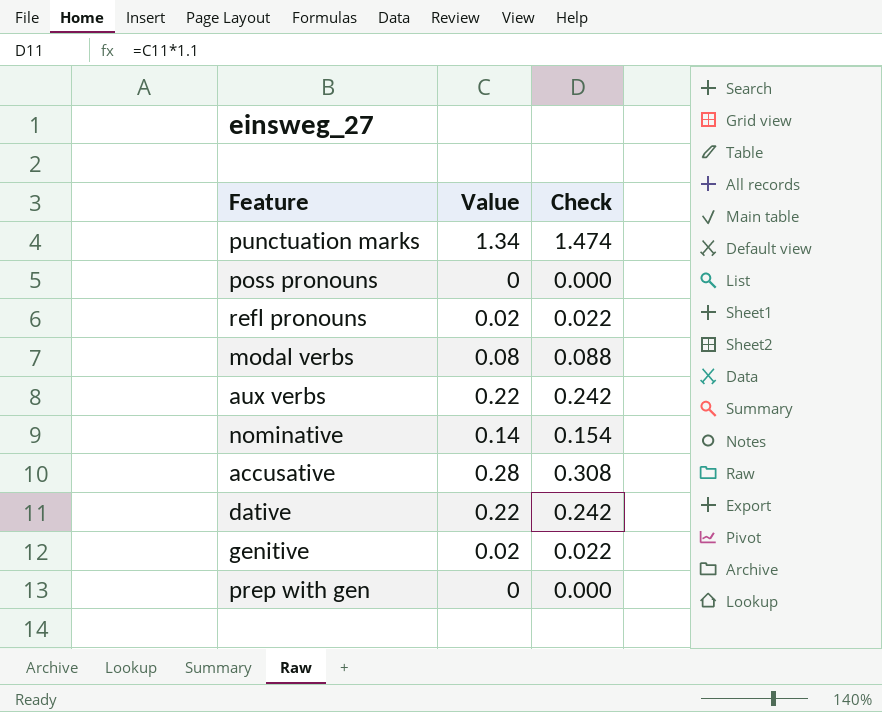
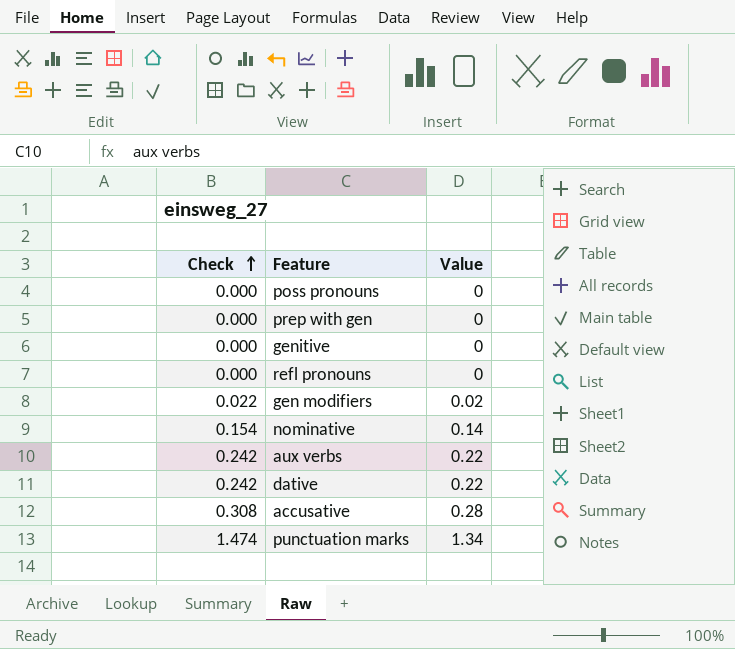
row order: none -> Check ascending
column Check | position: 3 -> 1
row modal verbs: 0.08 | 0.088 -> none
genitive | Check: 0.022 -> 0.000
genitive | Value: 0.02 -> 0
refl pronouns | Check: 0.022 -> 0.000
refl pronouns | Value: 0.02 -> 0
row gen modifiers: none -> 0.022 | 0.02

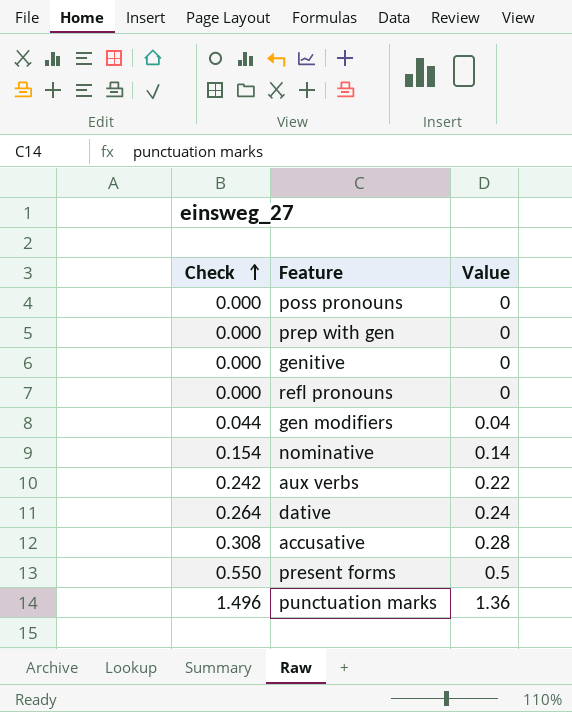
gen modifiers | Check: 0.022 -> 0.044
gen modifiers | Value: 0.02 -> 0.04
dative | Check: 0.242 -> 0.264
dative | Value: 0.22 -> 0.24
row present forms: none -> 0.550 | 0.5
punctuation marks | Check: 1.474 -> 1.496
punctuation marks | Value: 1.34 -> 1.36

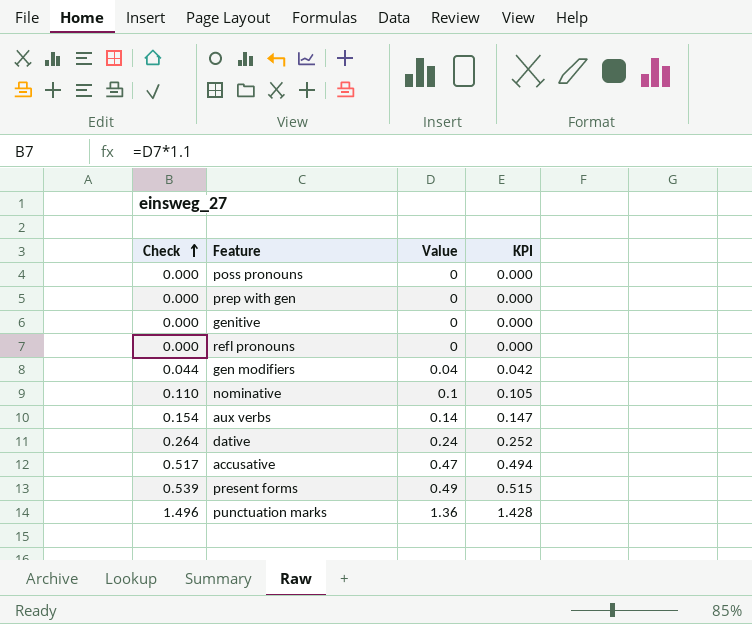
column KPI | formula: none -> [Value] * 1.05
nominative | Check: 0.154 -> 0.110
nominative | Value: 0.14 -> 0.1
aux verbs | Check: 0.242 -> 0.154
aux verbs | Value: 0.22 -> 0.14
accusative | Check: 0.308 -> 0.517
accusative | Value: 0.28 -> 0.47
present forms | Check: 0.550 -> 0.539
present forms | Value: 0.5 -> 0.49

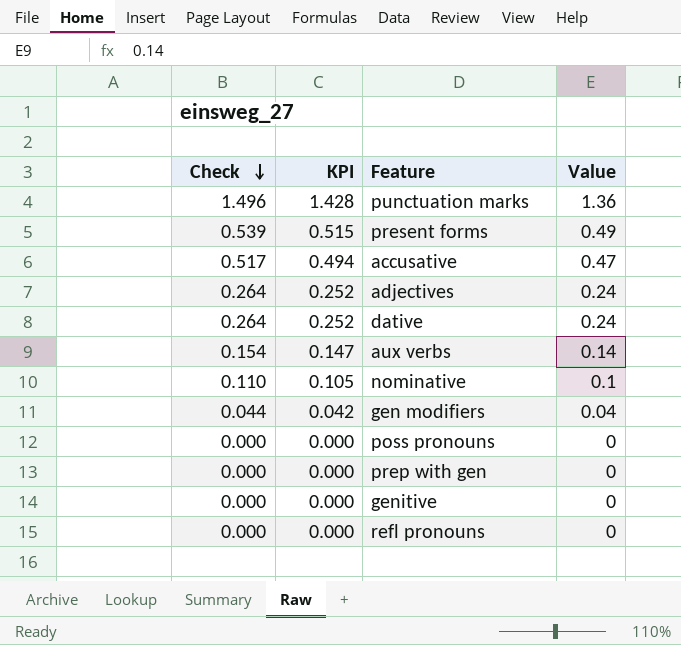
row order: Check ascending -> Check descending
column KPI | position: 4 -> 2
row adjectives: none -> 0.264 | 0.252 | 0.24

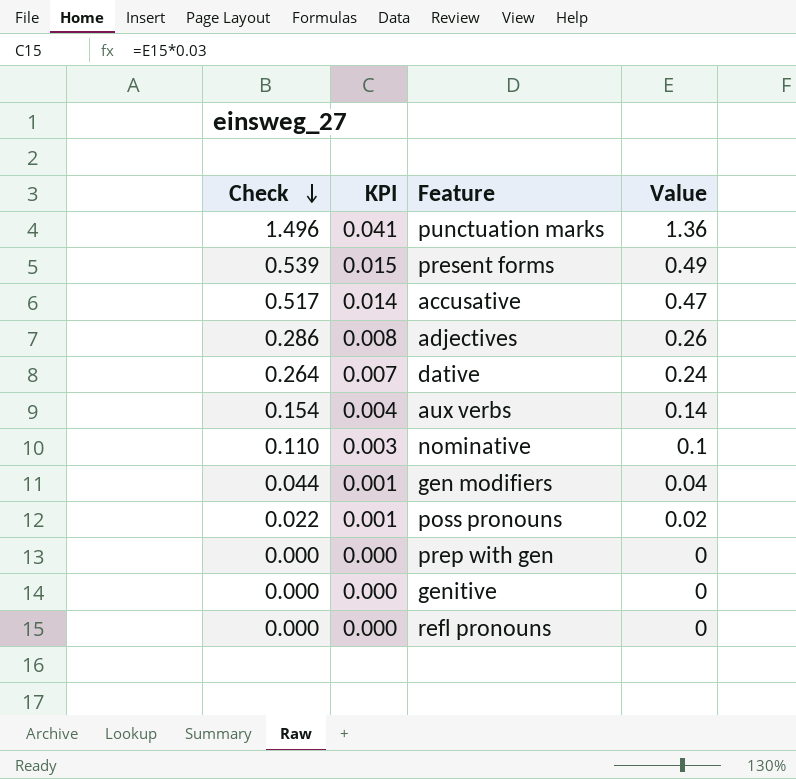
column KPI | formula: [Value] * 1.05 -> [Value] * 0.03
adjectives | Check: 0.264 -> 0.286
adjectives | Value: 0.24 -> 0.26
poss pronouns | Check: 0.000 -> 0.022
poss pronouns | Value: 0 -> 0.02

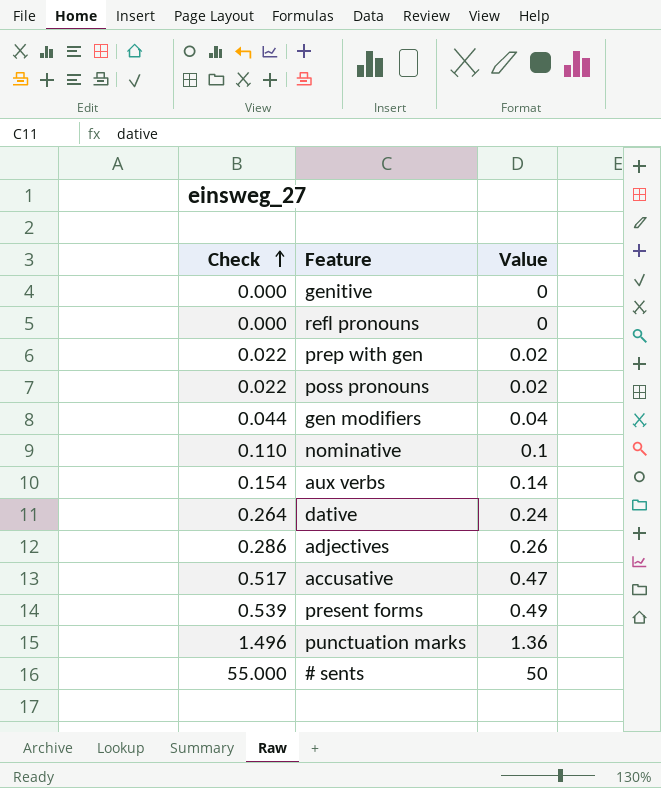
row order: Check descending -> Check ascending
column KPI | formula: [Value] * 0.03 -> none
prep with gen | Check: 0.000 -> 0.022
prep with gen | Value: 0 -> 0.02
row # sents: none -> 55.000 | 50

